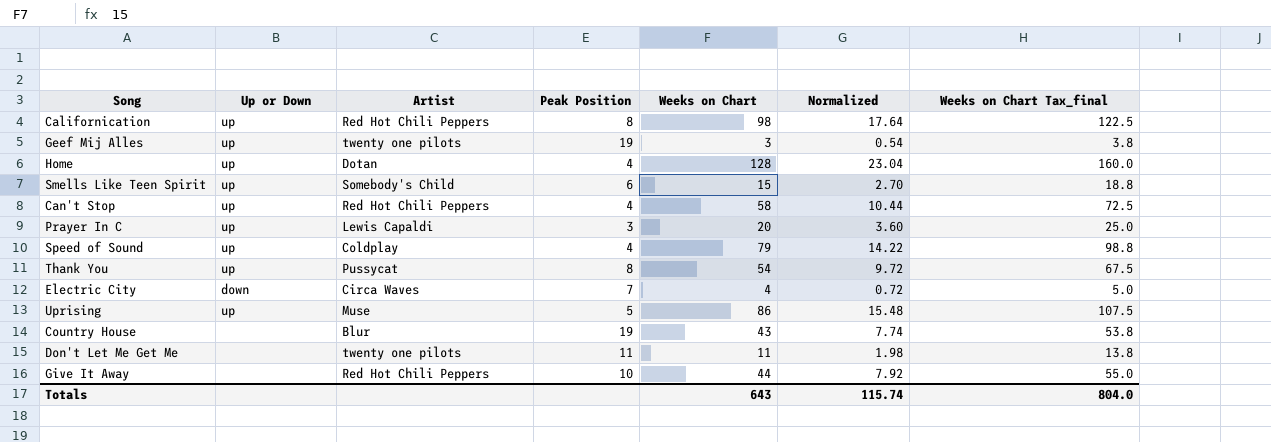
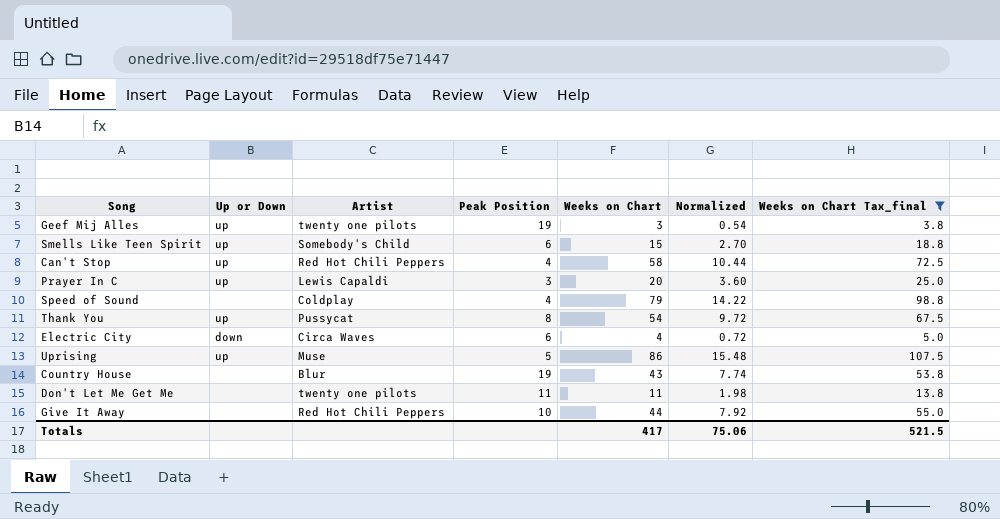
filter: none -> Weeks on Chart Tax_final <= 107.5
Speed of Sound | Up or Down: up -> none
Electric City | Peak Position: 7 -> 6
Totals | Weeks on Chart: 643 -> 417
Totals | Normalized: 115.74 -> 75.06
Totals | Weeks on Chart Tax_final: 804.0 -> 521.5

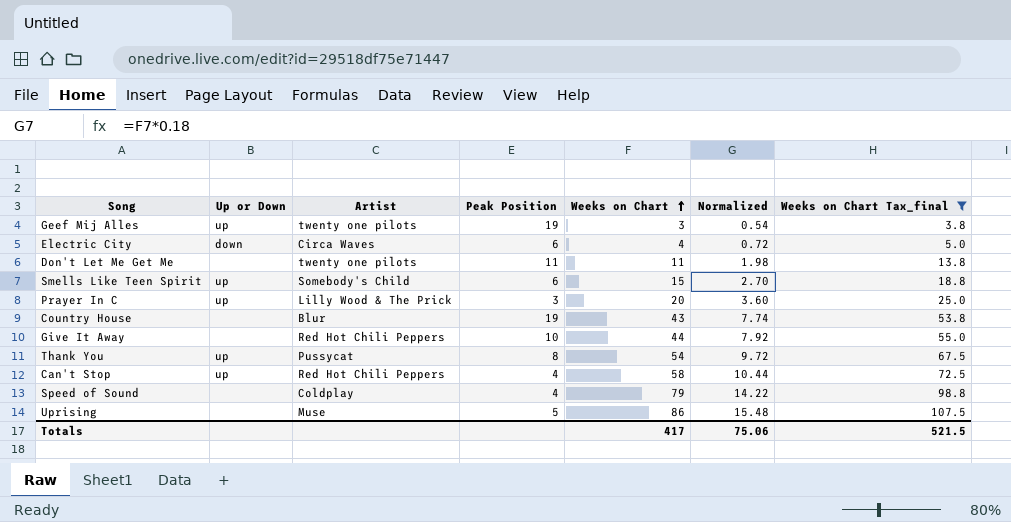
row order: none -> Weeks on Chart ascending
Prayer In C | Artist: Lewis Capaldi -> Lilly Wood & The Prick
Uprising | Up or Down: up -> none

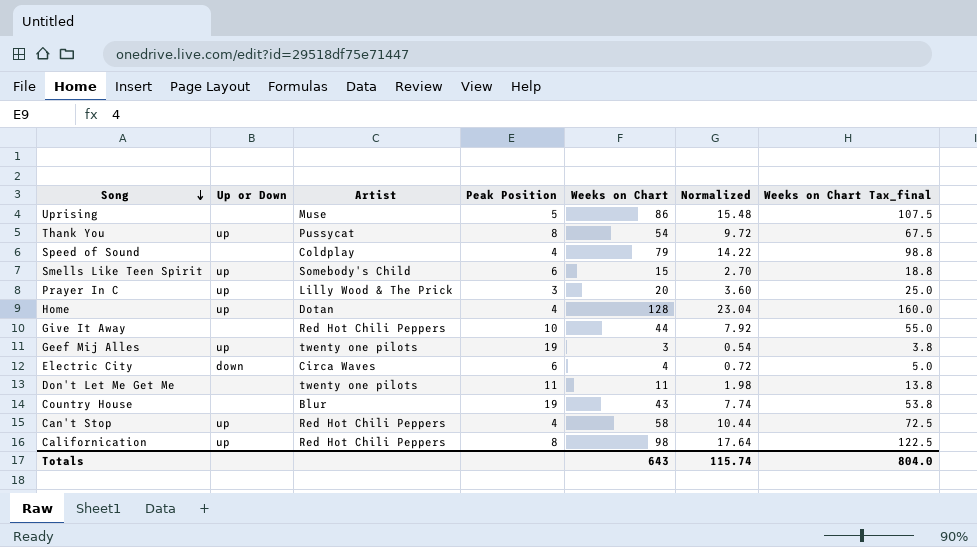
filter: Weeks on Chart Tax_final <= 107.5 -> none
row order: Weeks on Chart ascending -> Song descending
Totals | Weeks on Chart: 417 -> 643
Totals | Normalized: 75.06 -> 115.74
Totals | Weeks on Chart Tax_final: 521.5 -> 804.0

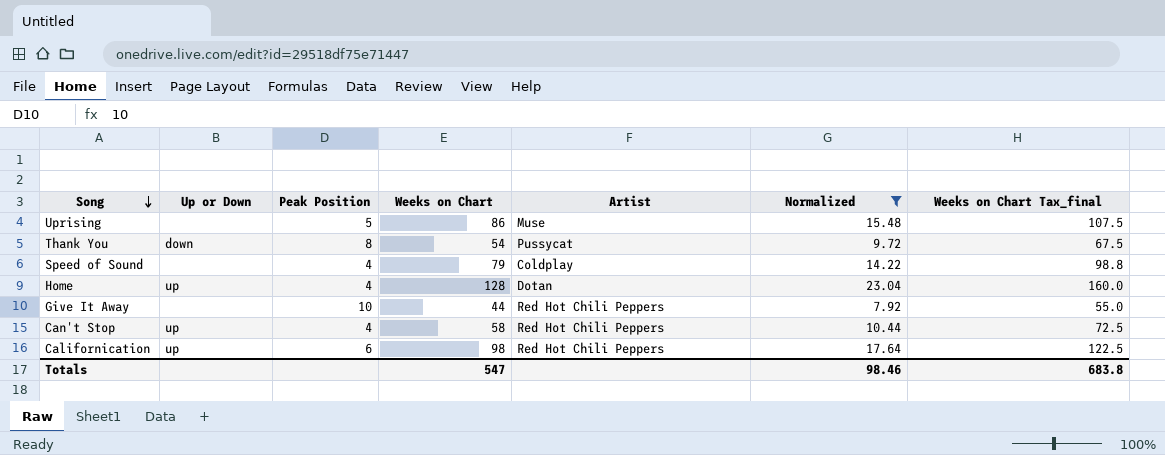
filter: none -> Normalized >= 7.92
column Artist | position: 3 -> 5
Thank You | Up or Down: up -> down
Californication | Peak Position: 8 -> 6
Totals | Weeks on Chart: 643 -> 547
Totals | Normalized: 115.74 -> 98.46
Totals | Weeks on Chart Tax_final: 804.0 -> 683.8

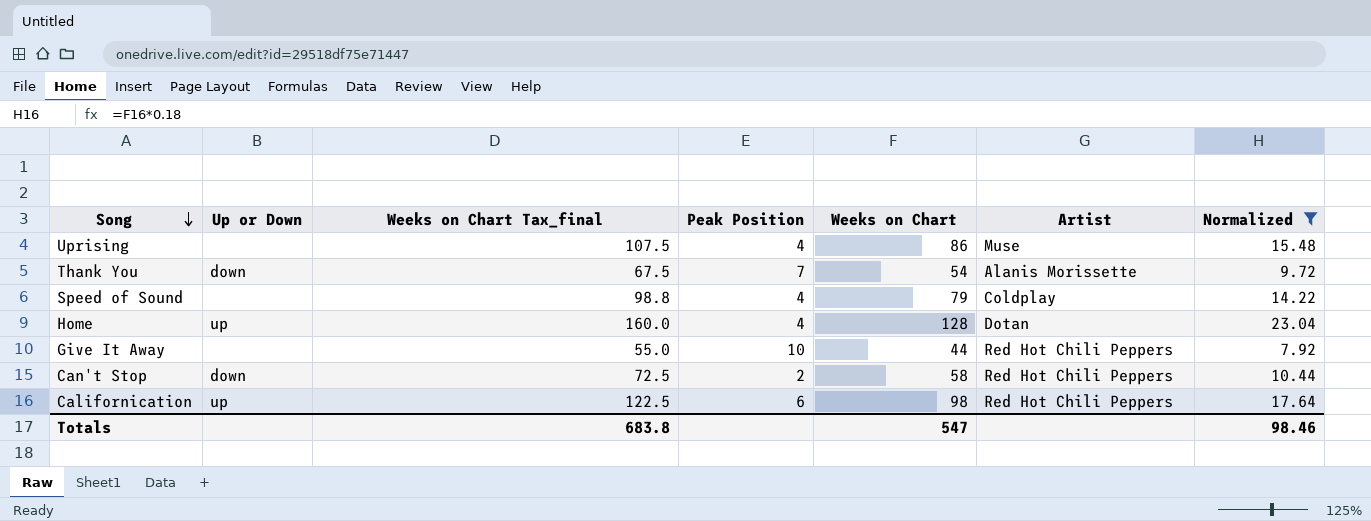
column Weeks on Chart Tax_final | position: 7 -> 3
Uprising | Peak Position: 5 -> 4
Thank You | Peak Position: 8 -> 7
Thank You | Artist: Pussycat -> Alanis Morissette
Can't Stop | Up or Down: up -> down
Can't Stop | Peak Position: 4 -> 2

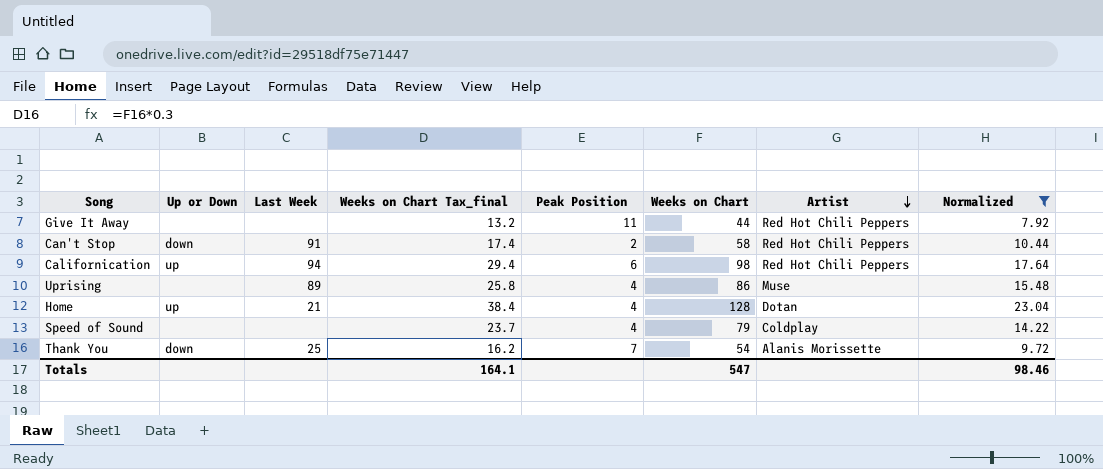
row order: Song descending -> Artist descending
column Last Week | position: none -> 3
column Weeks on Chart Tax_final | formula: [Weeks on Chart] * 1.25 -> [Weeks on Chart] * 0.3
Give It Away | Peak Position: 10 -> 11
Totals | Weeks on Chart Tax_final: 683.8 -> 164.1

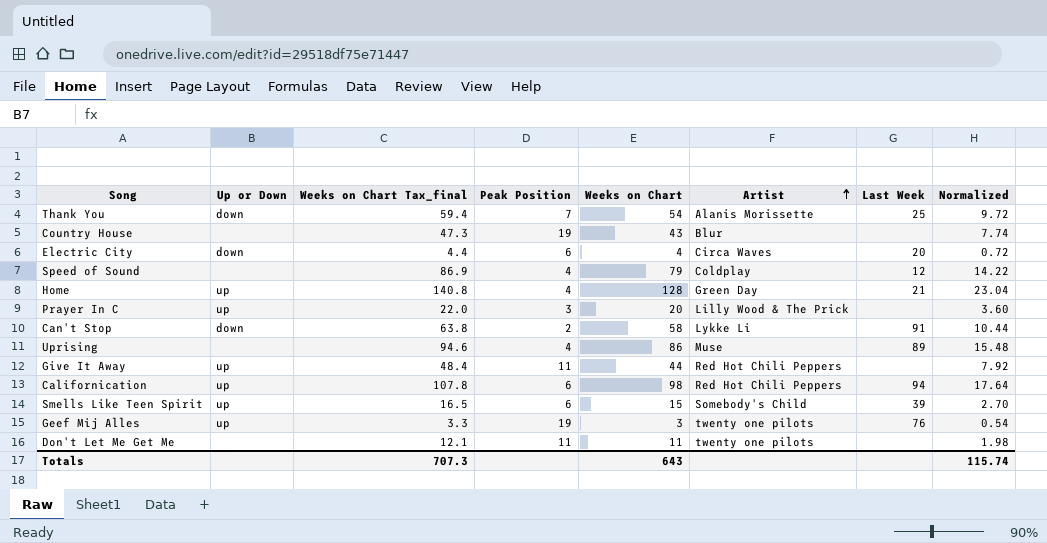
filter: Normalized >= 7.92 -> none
row order: Artist descending -> Artist ascending
column Weeks on Chart Tax_final | formula: [Weeks on Chart] * 0.3 -> [Weeks on Chart] * 1.1
column Last Week | position: 3 -> 7
Speed of Sound | Last Week: none -> 12
Home | Artist: Dotan -> Green Day
Can't Stop | Artist: Red Hot Chili Peppers -> Lykke Li
Give It Away | Up or Down: none -> up
Totals | Weeks on Chart Tax_final: 164.1 -> 707.3
Totals | Weeks on Chart: 547 -> 643
Totals | Normalized: 98.46 -> 115.74

